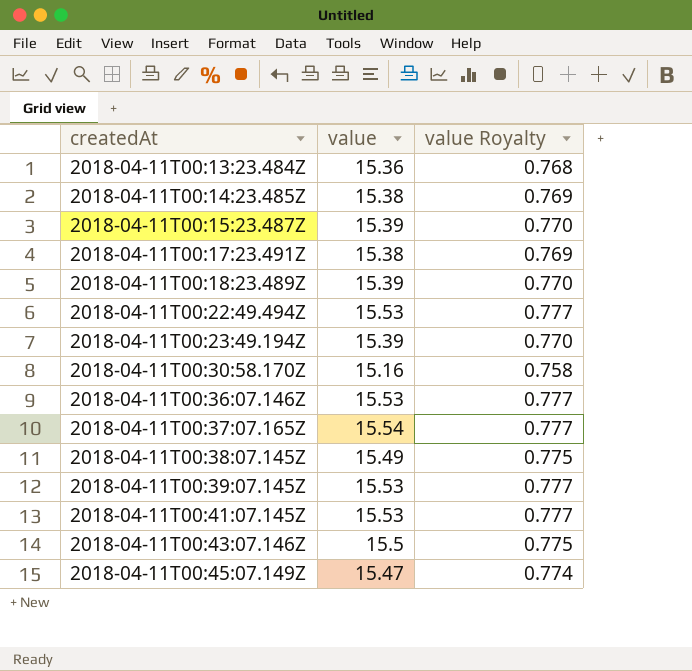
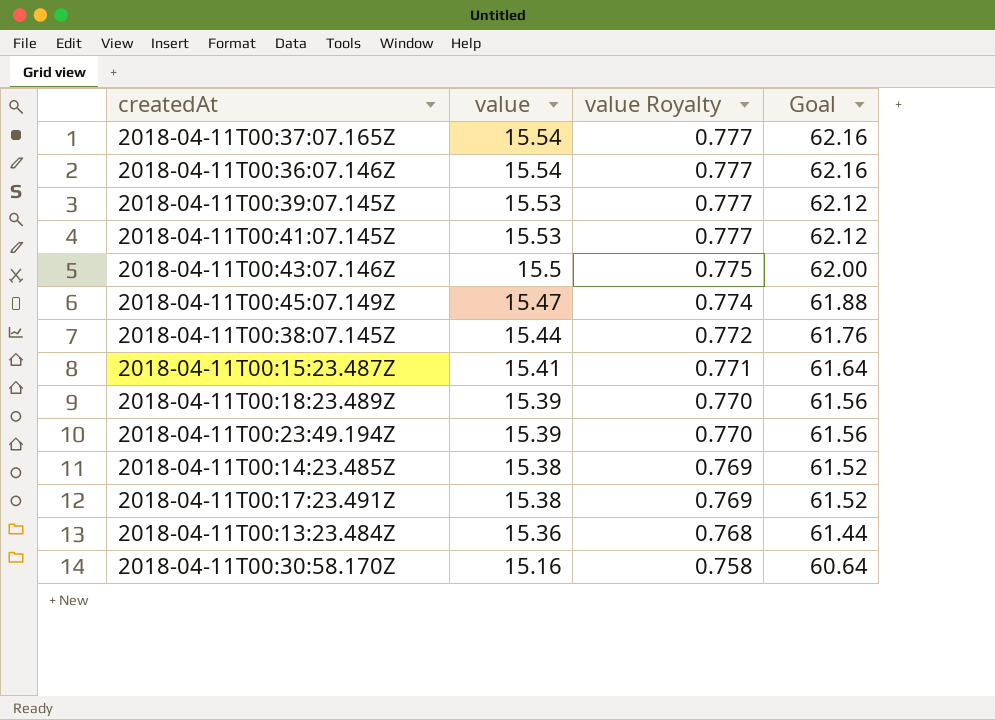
row order: createdAt ascending -> value descending
column Goal | formula: none -> [value] * 4
row 2018-04-11T00:22:49.494Z: 15.53 | 0.777 -> none
2018-04-11T00:36:07.146Z | value: 15.53 -> 15.54
2018-04-11T00:38:07.145Z | value: 15.49 -> 15.44
2018-04-11T00:38:07.145Z | value Royalty: 0.775 -> 0.772
2018-04-11T00:15:23.487Z | value: 15.39 -> 15.41
2018-04-11T00:15:23.487Z | value Royalty: 0.770 -> 0.771

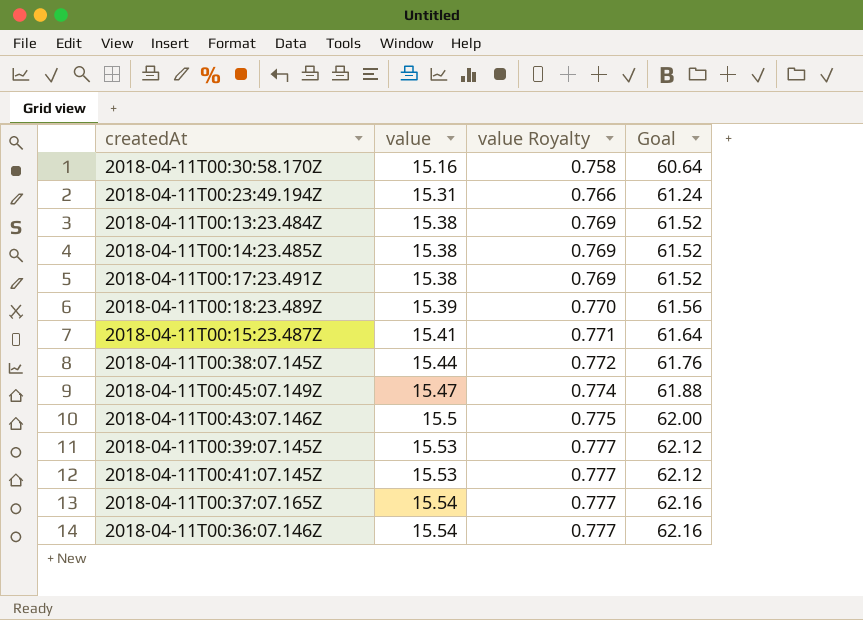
row order: value descending -> value ascending
2018-04-11T00:23:49.194Z | value: 15.39 -> 15.31
2018-04-11T00:23:49.194Z | value Royalty: 0.770 -> 0.766
2018-04-11T00:23:49.194Z | Goal: 61.56 -> 61.24
2018-04-11T00:13:23.484Z | value: 15.36 -> 15.38
2018-04-11T00:13:23.484Z | value Royalty: 0.768 -> 0.769
2018-04-11T00:13:23.484Z | Goal: 61.44 -> 61.52

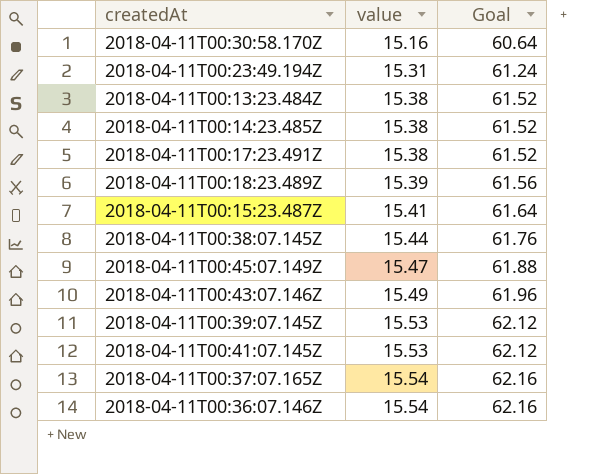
column value Royalty | formula: [value] * 0.05 -> none
2018-04-11T00:43:07.146Z | value: 15.5 -> 15.49
2018-04-11T00:43:07.146Z | Goal: 62.00 -> 61.96

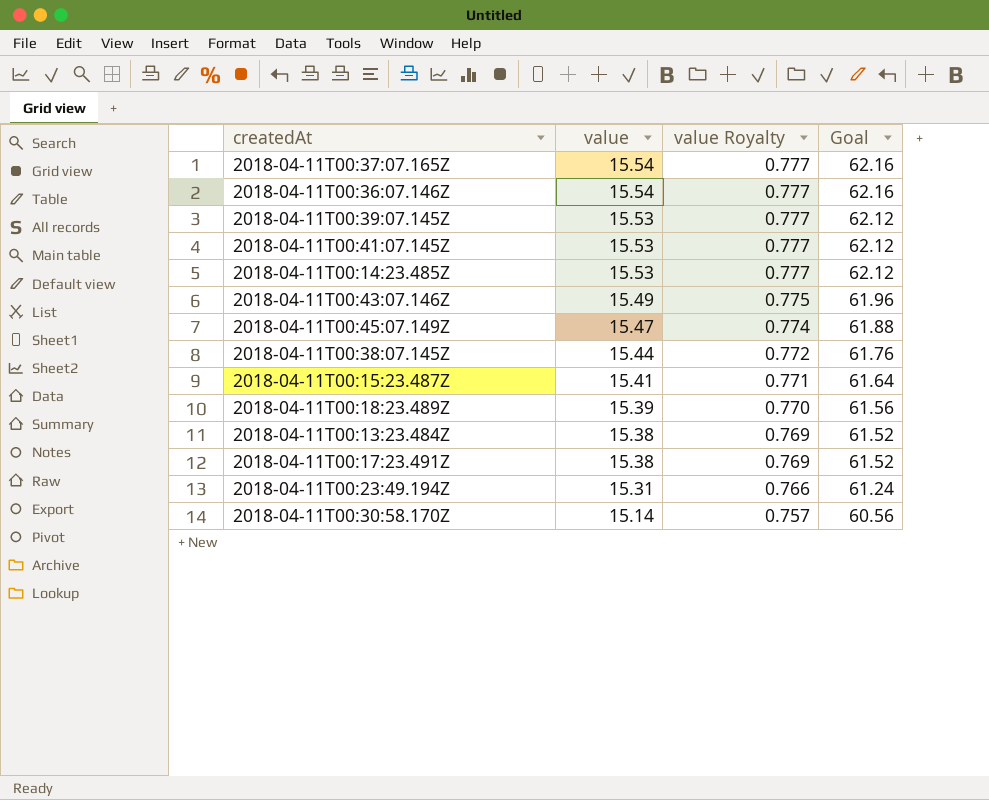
row order: value ascending -> value descending
column value Royalty | formula: none -> [value] * 0.05
2018-04-11T00:14:23.485Z | value: 15.38 -> 15.53
2018-04-11T00:14:23.485Z | Goal: 61.52 -> 62.12
2018-04-11T00:30:58.170Z | value: 15.16 -> 15.14
2018-04-11T00:30:58.170Z | Goal: 60.64 -> 60.56

